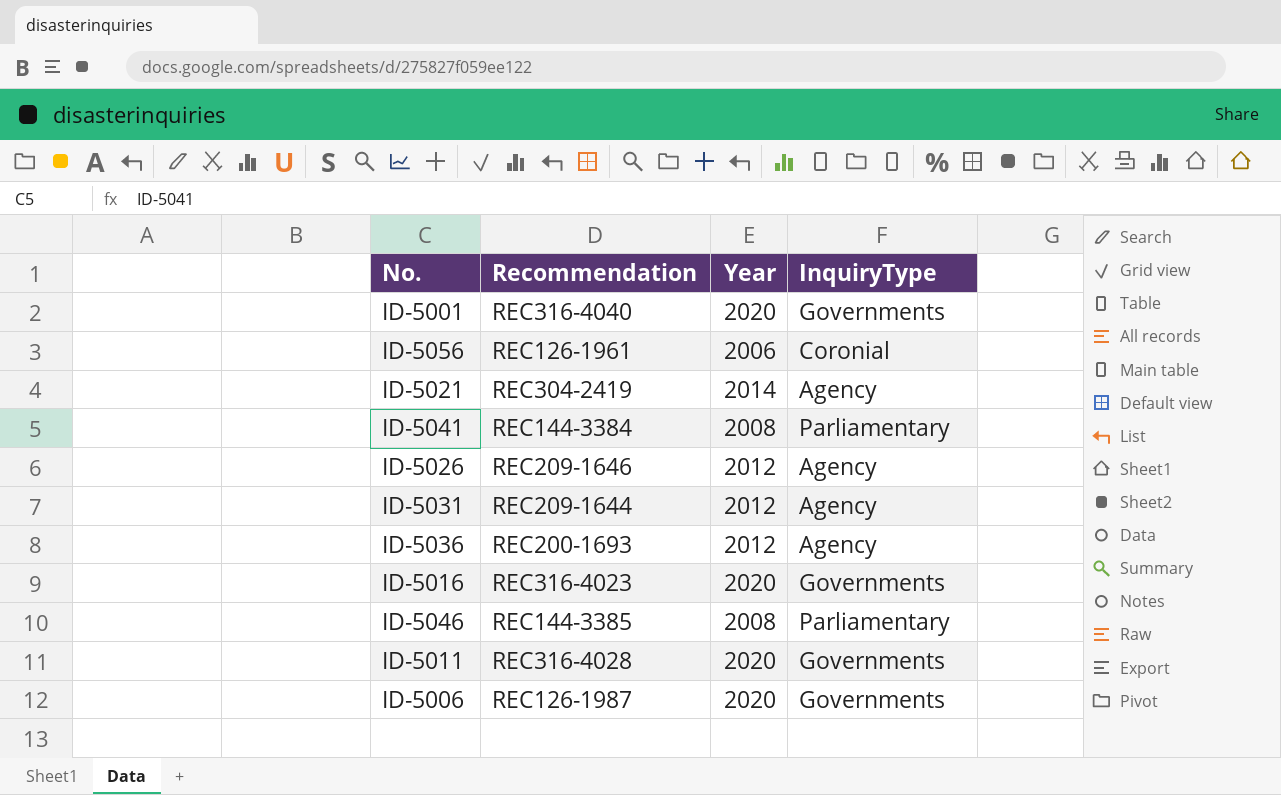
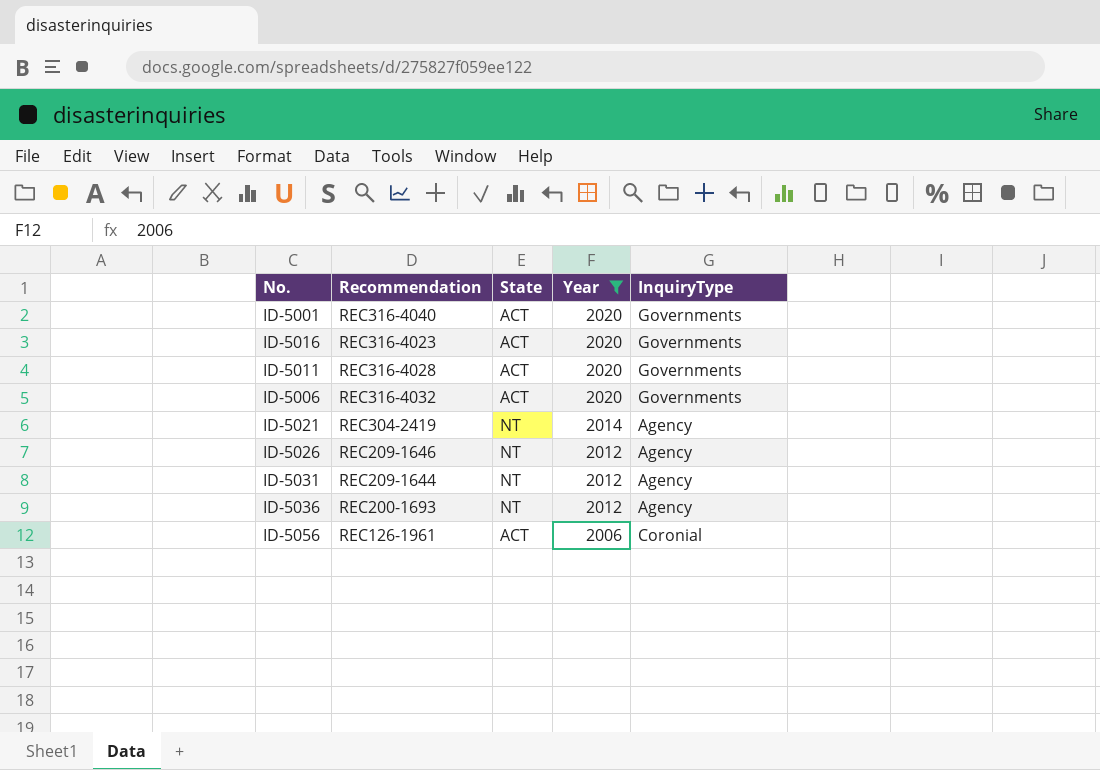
filter: none -> Year != 2008
row order: none -> Year descending
column State | position: none -> 3
ID-5006 | Recommendation: REC126-1987 -> REC316-4032

